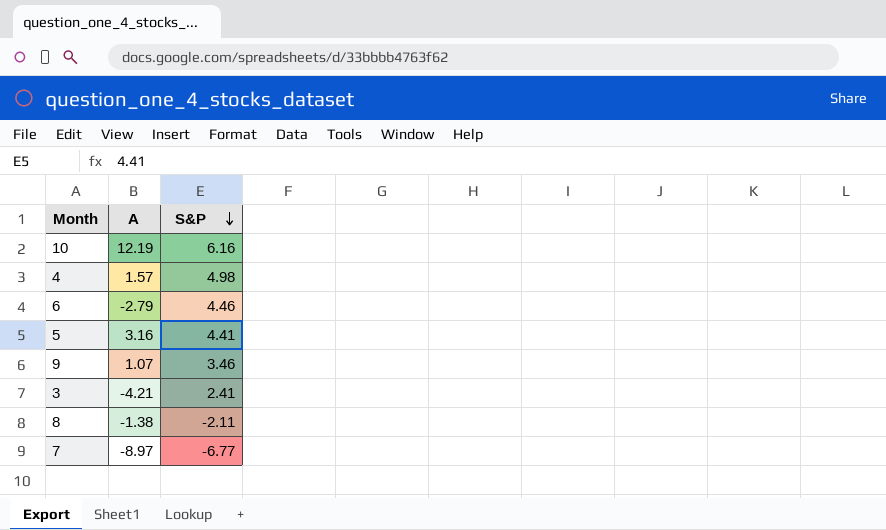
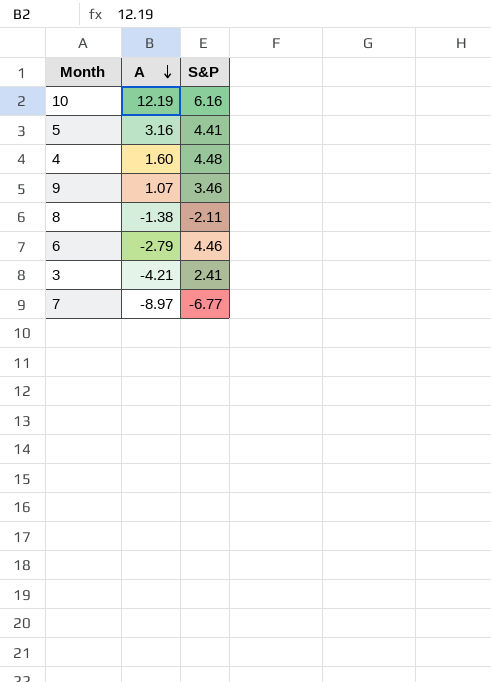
row order: S&P descending -> A descending
4 | A: 1.57 -> 1.60
4 | S&P: 4.98 -> 4.48

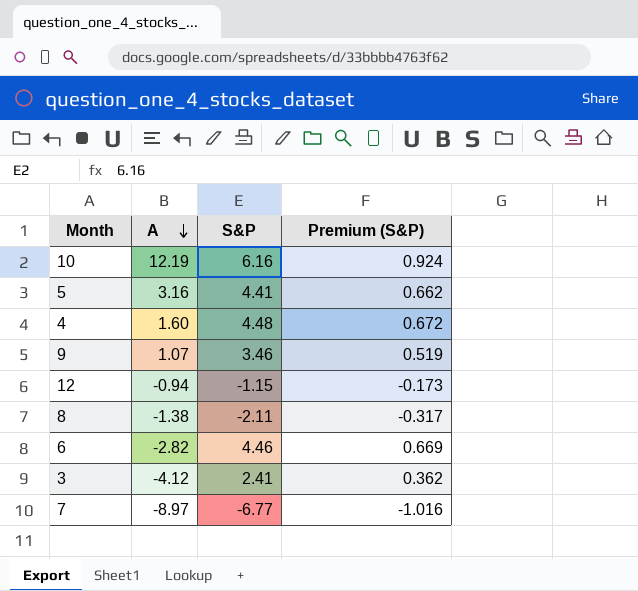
column Premium (S&P) | formula: none -> [S&P] * 0.15
row 12: none -> -0.94 | -1.15 | -0.173
6 | A: -2.79 -> -2.82
3 | A: -4.21 -> -4.12

